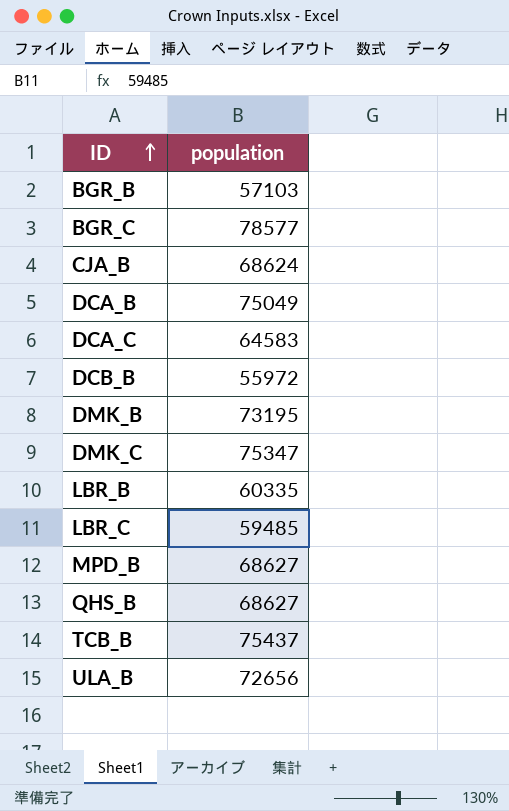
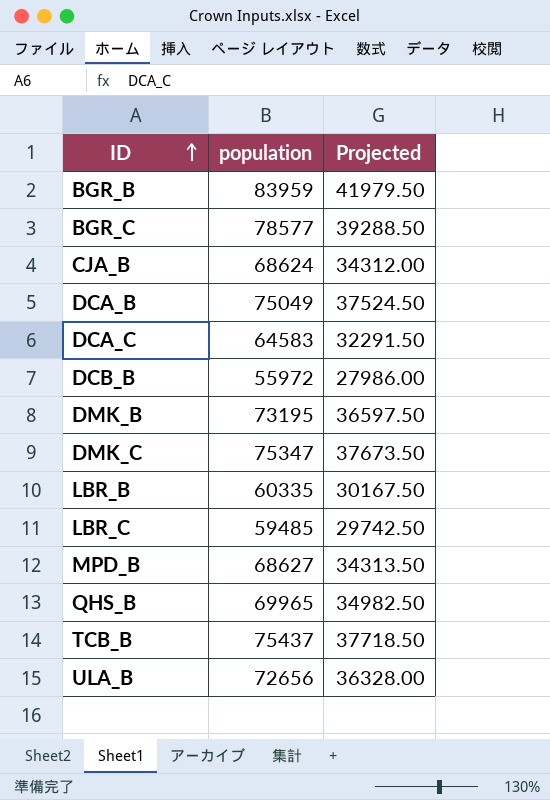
column Projected | formula: none -> [population] * 0.5
BGR_B | population: 57103 -> 83959
QHS_B | population: 68627 -> 69965

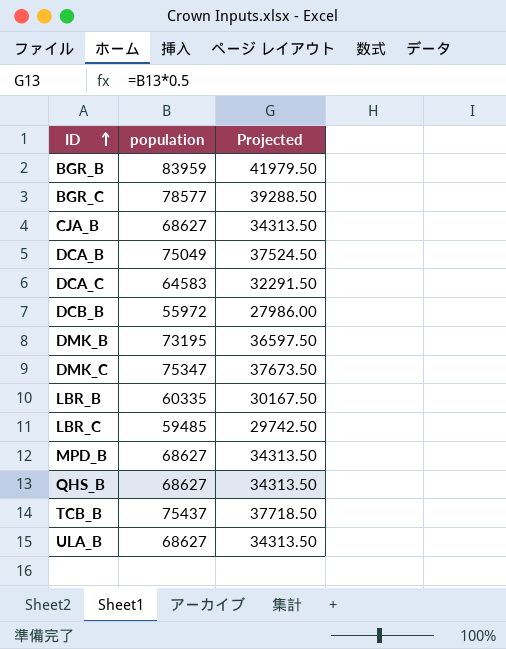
CJA_B | population: 68624 -> 68627
CJA_B | Projected: 34312.00 -> 34313.50
QHS_B | population: 69965 -> 68627
QHS_B | Projected: 34982.50 -> 34313.50
ULA_B | population: 72656 -> 68627
ULA_B | Projected: 36328.00 -> 34313.50

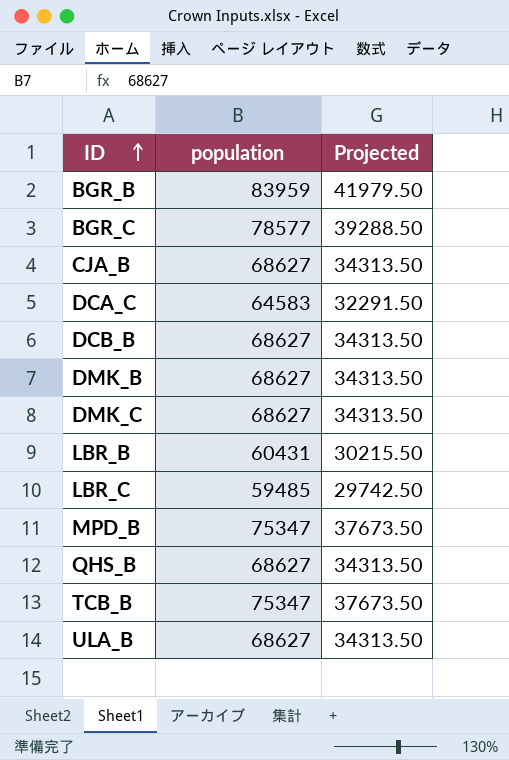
row DCA_B: 75049 | 37524.50 -> none
DCB_B | population: 55972 -> 68627
DCB_B | Projected: 27986.00 -> 34313.50
DMK_B | population: 73195 -> 68627
DMK_B | Projected: 36597.50 -> 34313.50
DMK_C | population: 75347 -> 68627
DMK_C | Projected: 37673.50 -> 34313.50
LBR_B | population: 60335 -> 60431
LBR_B | Projected: 30167.50 -> 30215.50
MPD_B | population: 68627 -> 75347
MPD_B | Projected: 34313.50 -> 37673.50
TCB_B | population: 75437 -> 75347
TCB_B | Projected: 37718.50 -> 37673.50

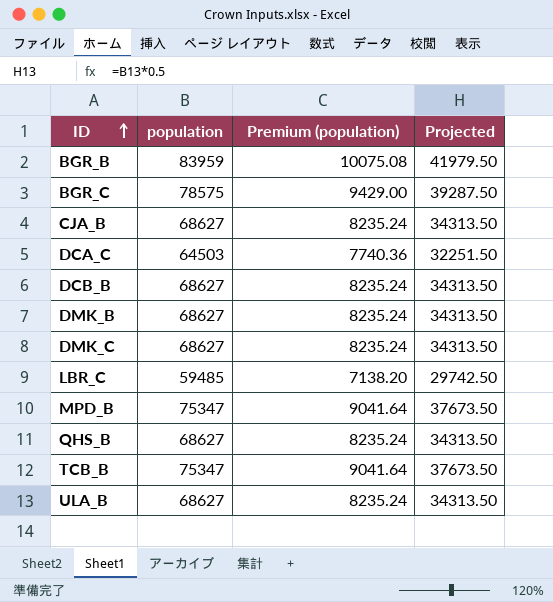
column Premium (population) | formula: none -> [population] * 0.12
row LBR_B: 60431 | 30215.50 -> none
BGR_C | population: 78577 -> 78575
BGR_C | Projected: 39288.50 -> 39287.50
DCA_C | population: 64583 -> 64503
DCA_C | Projected: 32291.50 -> 32251.50

